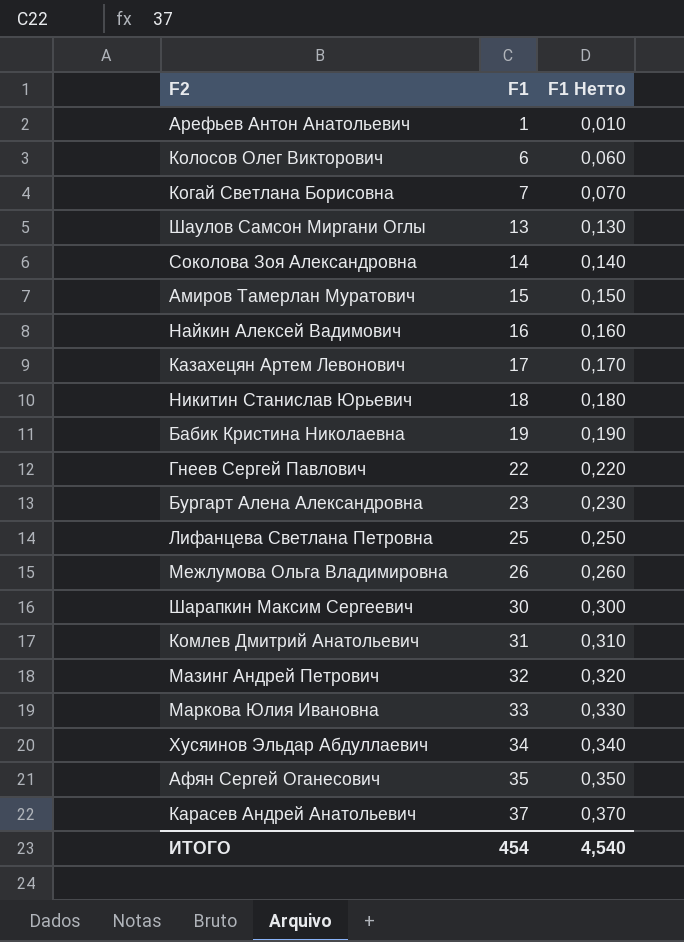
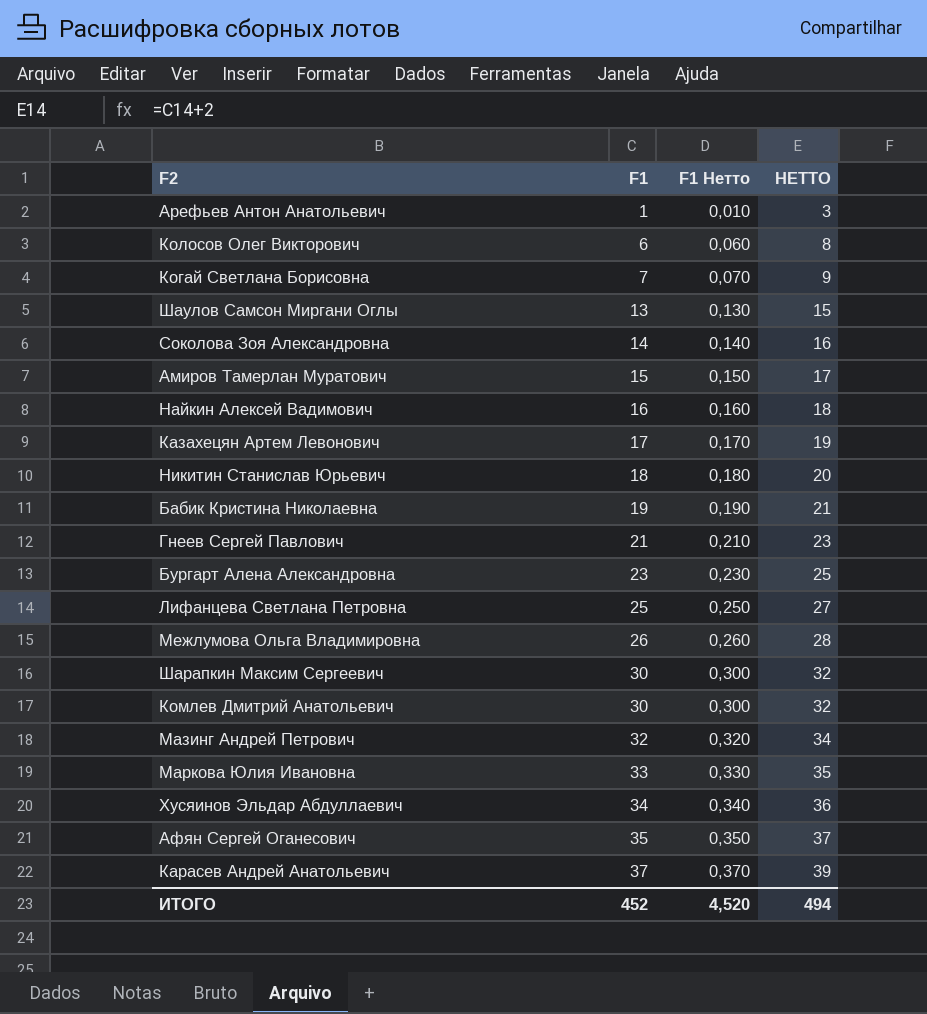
column НЕТТО | formula: none -> [F1] + 2
Гнеев Сергей Павлович | F1: 22 -> 21
Гнеев Сергей Павлович | F1 Нетто: 0,220 -> 0,210
Комлев Дмитрий Анатольевич | F1: 31 -> 30
Комлев Дмитрий Анатольевич | F1 Нетто: 0,310 -> 0,300
ИТОГО | F1: 454 -> 452
ИТОГО | F1 Нетто: 4,540 -> 4,520

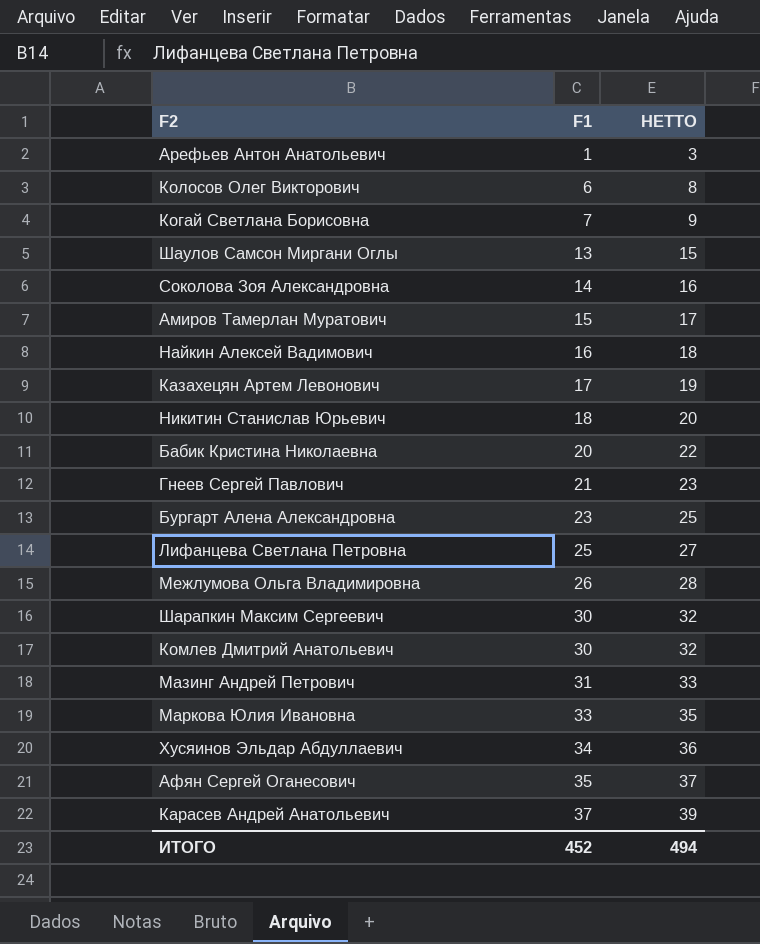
column F1 Нетто | formula: [F1] * 0,01 -> none
Бабик Кристина Николаевна | F1: 19 -> 20
Бабик Кристина Николаевна | НЕТТО: 21 -> 22
Мазинг Андрей Петрович | F1: 32 -> 31
Мазинг Андрей Петрович | НЕТТО: 34 -> 33

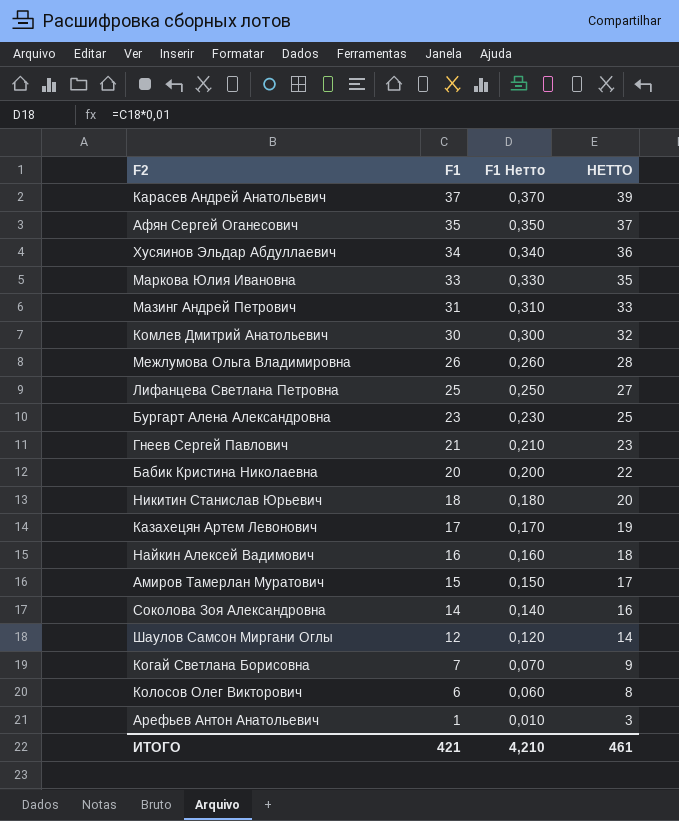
row order: F1 ascending -> F1 descending
column F1 Нетто | formula: none -> [F1] * 0,01
row Шарапкин Максим Сергеевич: 30 | 32 -> none
Шаулов Самсон Миргани Оглы | F1: 13 -> 12
Шаулов Самсон Миргани Оглы | НЕТТО: 15 -> 14
ИТОГО | F1: 452 -> 421
ИТОГО | НЕТТО: 494 -> 461

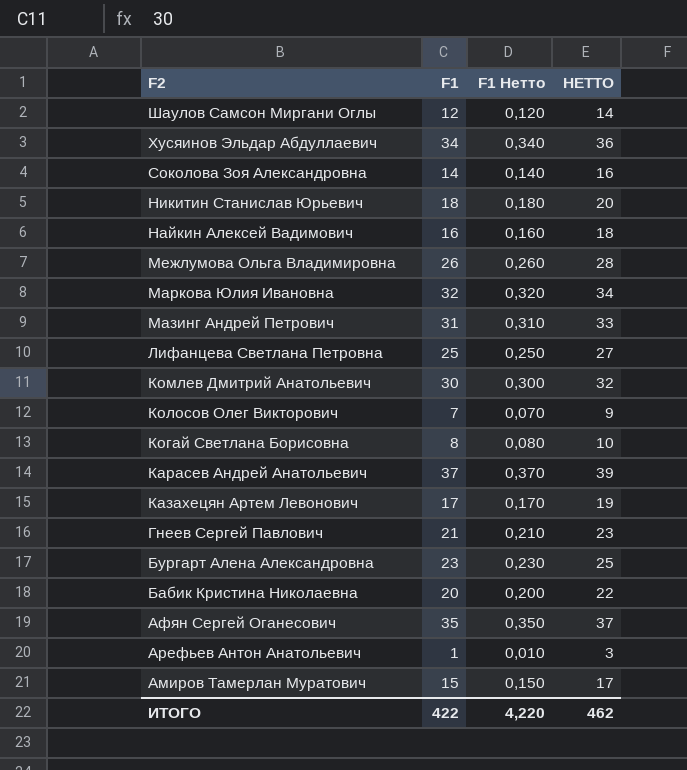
row order: F1 descending -> F2 descending
Маркова Юлия Ивановна | F1: 33 -> 32
Маркова Юлия Ивановна | F1 Нетто: 0,330 -> 0,320
Маркова Юлия Ивановна | НЕТТО: 35 -> 34
Колосов Олег Викторович | F1: 6 -> 7
Колосов Олег Викторович | F1 Нетто: 0,060 -> 0,070
Колосов Олег Викторович | НЕТТО: 8 -> 9
Когай Светлана Борисовна | F1: 7 -> 8
Когай Светлана Борисовна | F1 Нетто: 0,070 -> 0,080
Когай Светлана Борисовна | НЕТТО: 9 -> 10
ИТОГО | F1: 421 -> 422
ИТОГО | F1 Нетто: 4,210 -> 4,220
ИТОГО | НЕТТО: 461 -> 462

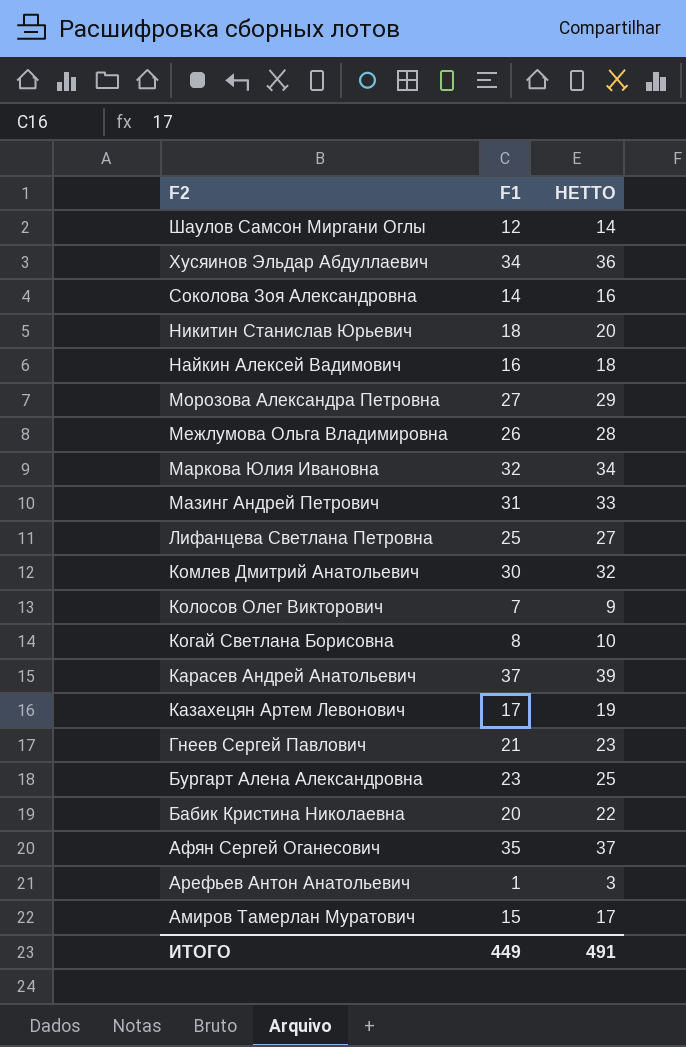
column F1 Нетто | formula: [F1] * 0,01 -> none
row Морозова Александра Петровна: none -> 27 | 29
ИТОГО | F1: 422 -> 449
ИТОГО | НЕТТО: 462 -> 491

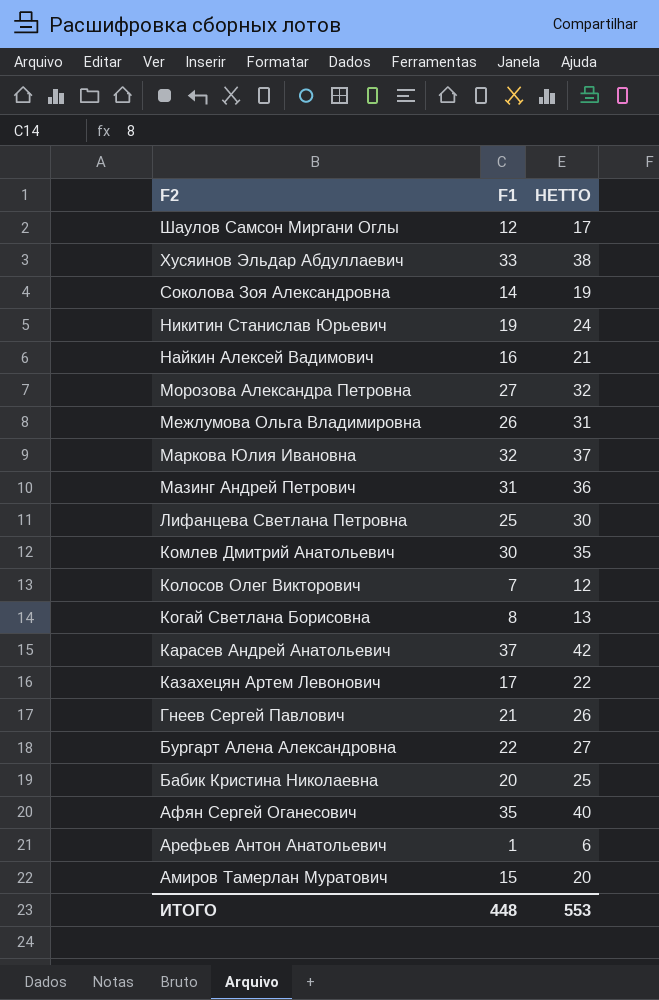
column НЕТТО | formula: [F1] + 2 -> [F1] + 5
Хусяинов Эльдар Абдуллаевич | F1: 34 -> 33
Никитин Станислав Юрьевич | F1: 18 -> 19
Бургарт Алена Александровна | F1: 23 -> 22
ИТОГО | F1: 449 -> 448
ИТОГО | НЕТТО: 491 -> 553

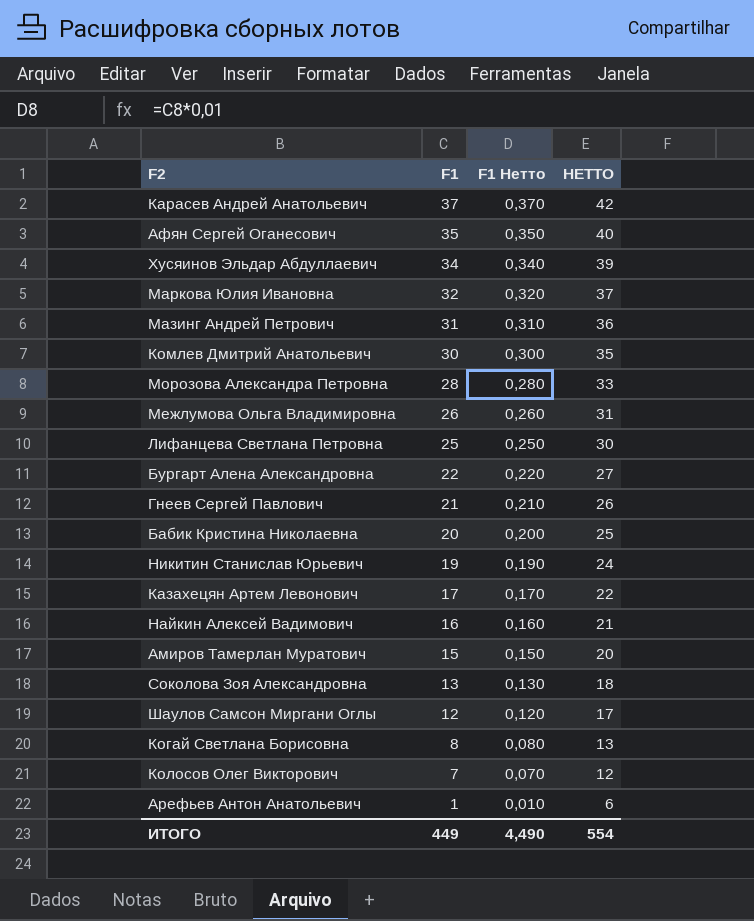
row order: F2 descending -> F1 descending
column F1 Нетто | formula: none -> [F1] * 0,01
Хусяинов Эльдар Абдуллаевич | F1: 33 -> 34
Хусяинов Эльдар Абдуллаевич | НЕТТО: 38 -> 39
Морозова Александра Петровна | F1: 27 -> 28
Морозова Александра Петровна | НЕТТО: 32 -> 33
Соколова Зоя Александровна | F1: 14 -> 13
Соколова Зоя Александровна | НЕТТО: 19 -> 18
ИТОГО | F1: 448 -> 449
ИТОГО | НЕТТО: 553 -> 554

